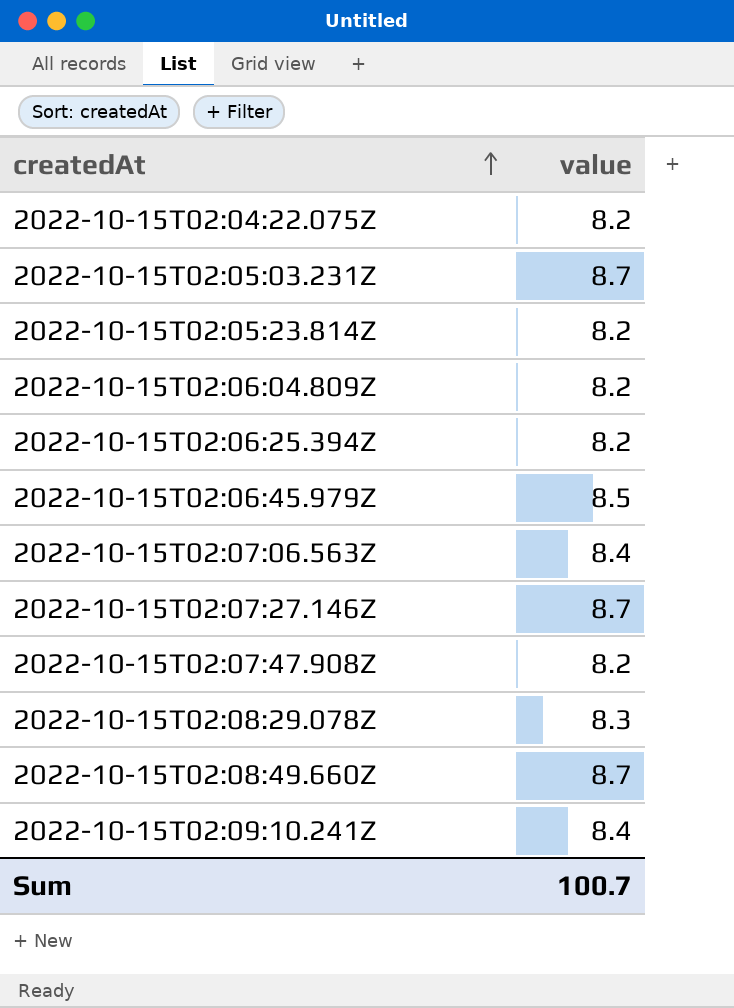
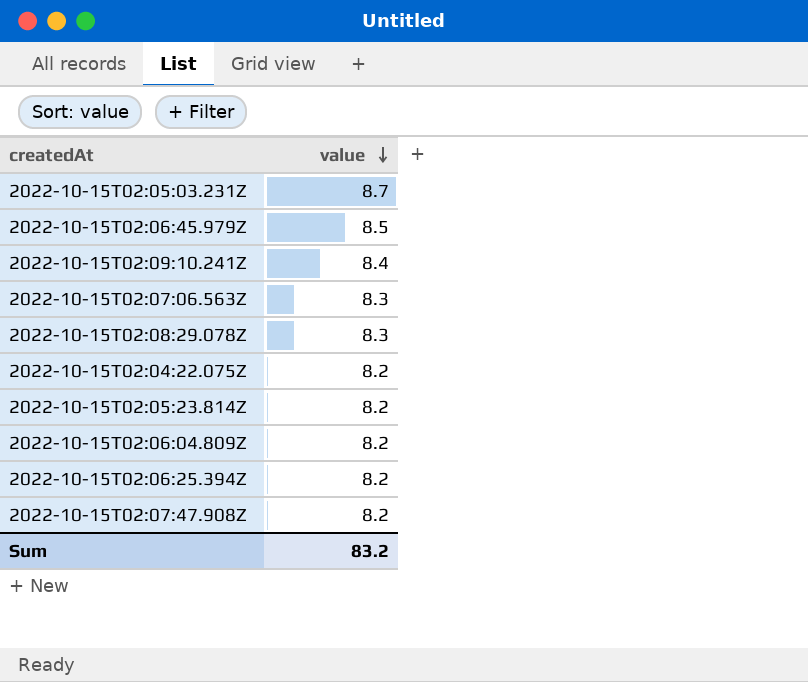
row order: createdAt ascending -> value descending
row 2022-10-15T02:07:27.146Z: 8.7 -> none
row 2022-10-15T02:08:49.660Z: 8.7 -> none
2022-10-15T02:07:06.563Z | value: 8.4 -> 8.3
Sum | value: 100.7 -> 83.2

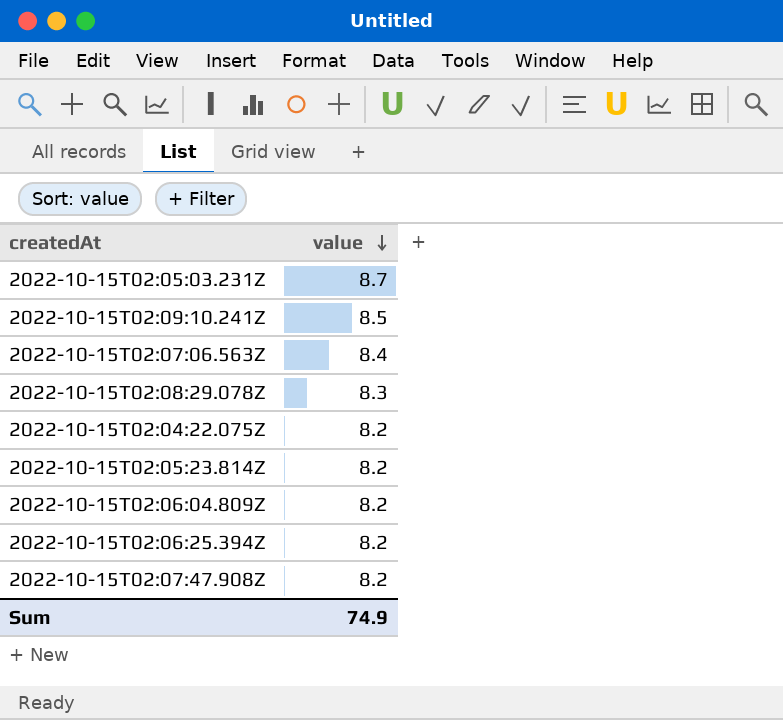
row 2022-10-15T02:06:45.979Z: 8.5 -> none
2022-10-15T02:09:10.241Z | value: 8.4 -> 8.5
2022-10-15T02:07:06.563Z | value: 8.3 -> 8.4
Sum | value: 83.2 -> 74.9

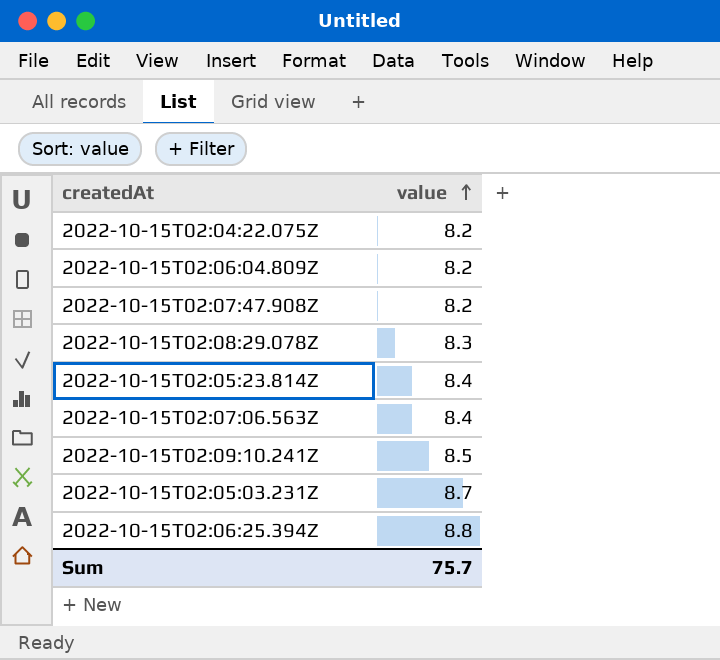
row order: value descending -> value ascending
2022-10-15T02:05:23.814Z | value: 8.2 -> 8.4
2022-10-15T02:06:25.394Z | value: 8.2 -> 8.8
Sum | value: 74.9 -> 75.7

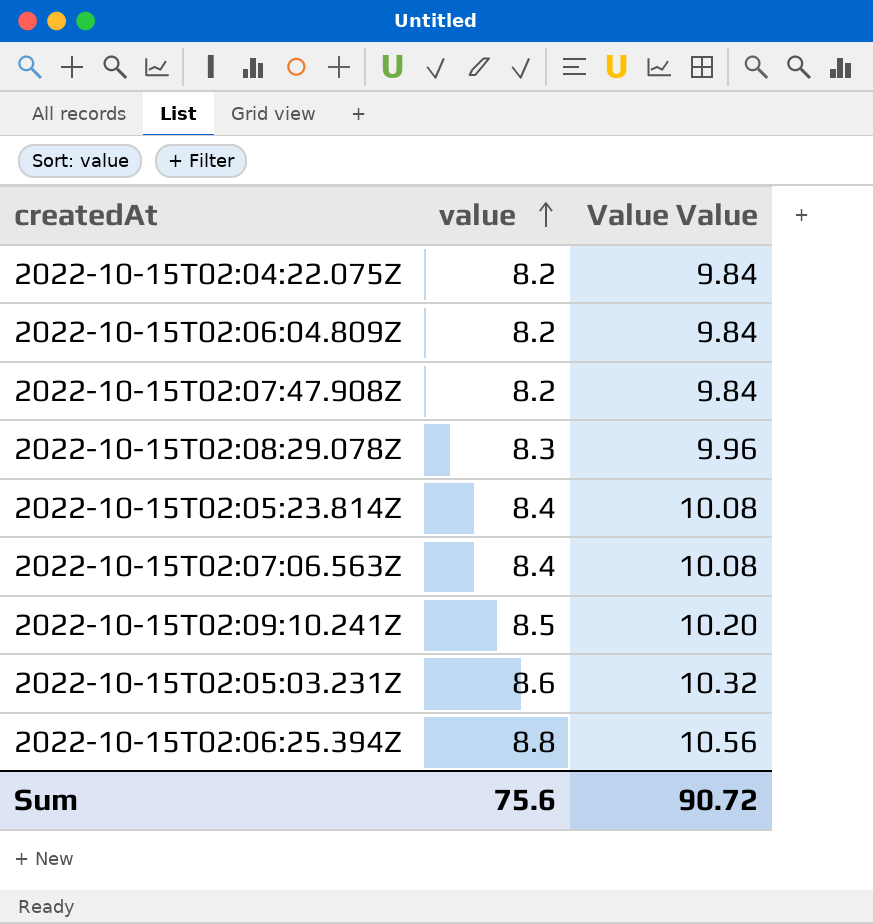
column Value Value | formula: none -> [value] * 1.2
2022-10-15T02:05:03.231Z | value: 8.7 -> 8.6
Sum | value: 75.7 -> 75.6

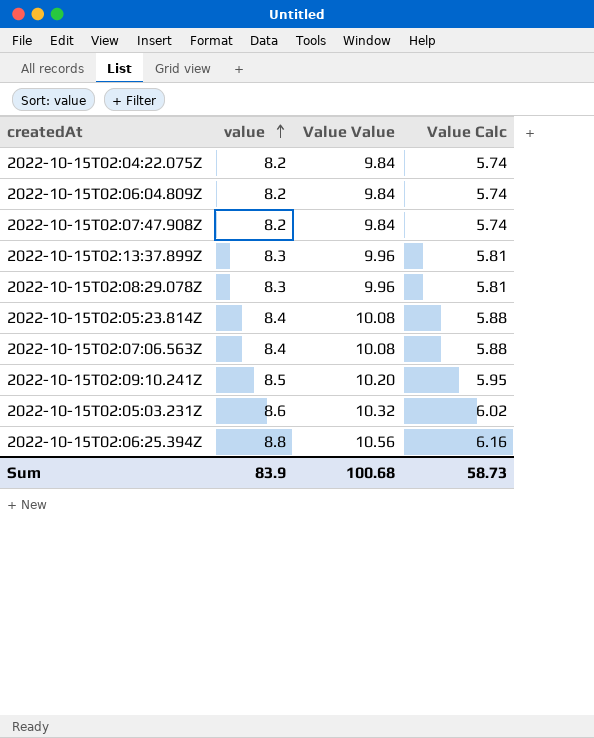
column Value Calc | formula: none -> [value] * 0.7
row 2022-10-15T02:13:37.899Z: none -> 8.3 | 9.96 | 5.81
Sum | value: 75.6 -> 83.9
Sum | Value Value: 90.72 -> 100.68

